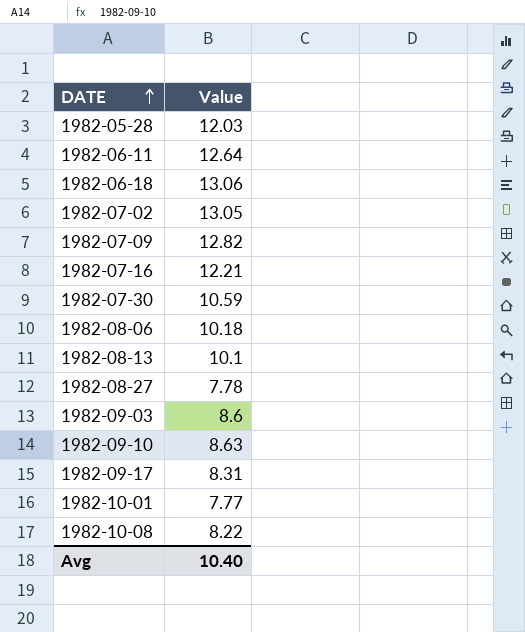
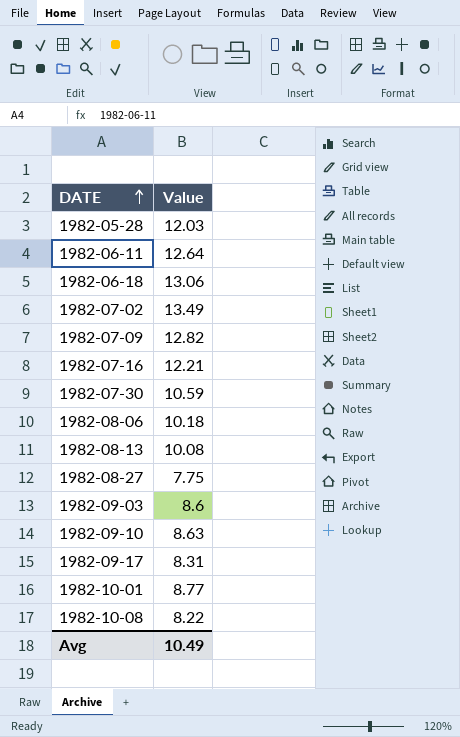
1982-07-02 | Value: 13.05 -> 13.49
1982-08-13 | Value: 10.1 -> 10.08
1982-08-27 | Value: 7.78 -> 7.75
1982-10-01 | Value: 7.77 -> 8.77
Avg | Value: 10.40 -> 10.49

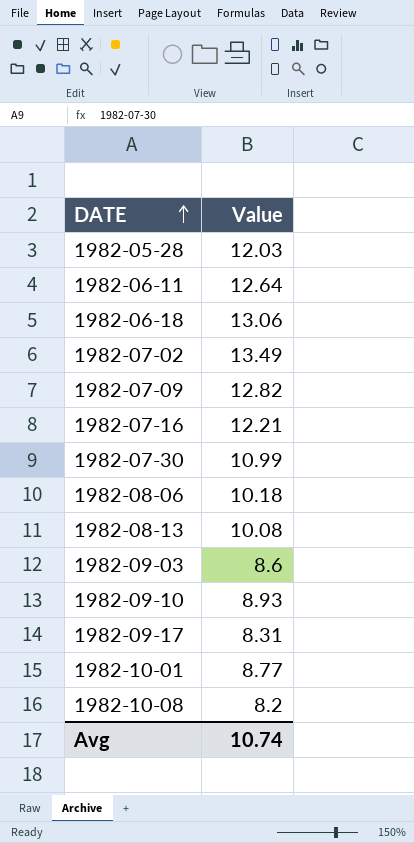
row 1982-08-27: 7.75 -> none
1982-07-30 | Value: 10.59 -> 10.99
1982-09-10 | Value: 8.63 -> 8.93
1982-10-08 | Value: 8.22 -> 8.2
Avg | Value: 10.49 -> 10.74

